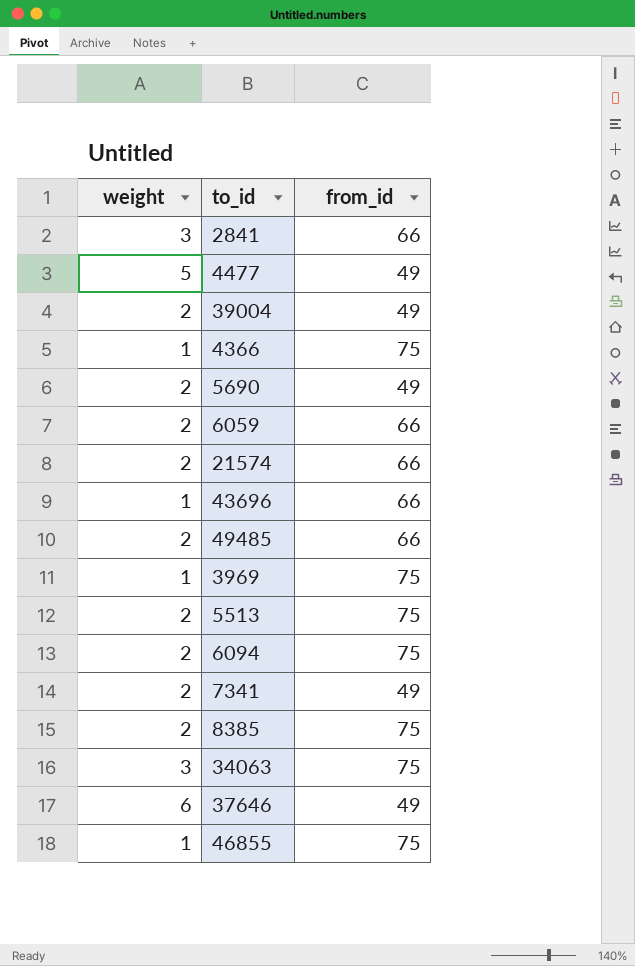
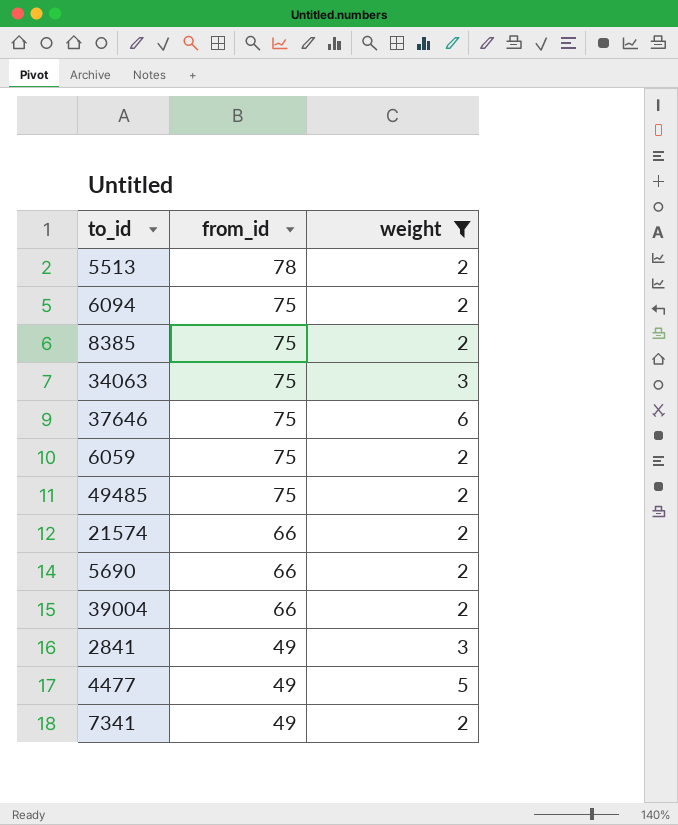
filter: none -> weight != 1
row order: none -> from_id descending
column weight | position: 1 -> 3
5513 | from_id: 75 -> 78
37646 | from_id: 49 -> 75
6059 | from_id: 66 -> 75
49485 | from_id: 66 -> 75
5690 | from_id: 49 -> 66
39004 | from_id: 49 -> 66
2841 | from_id: 66 -> 49

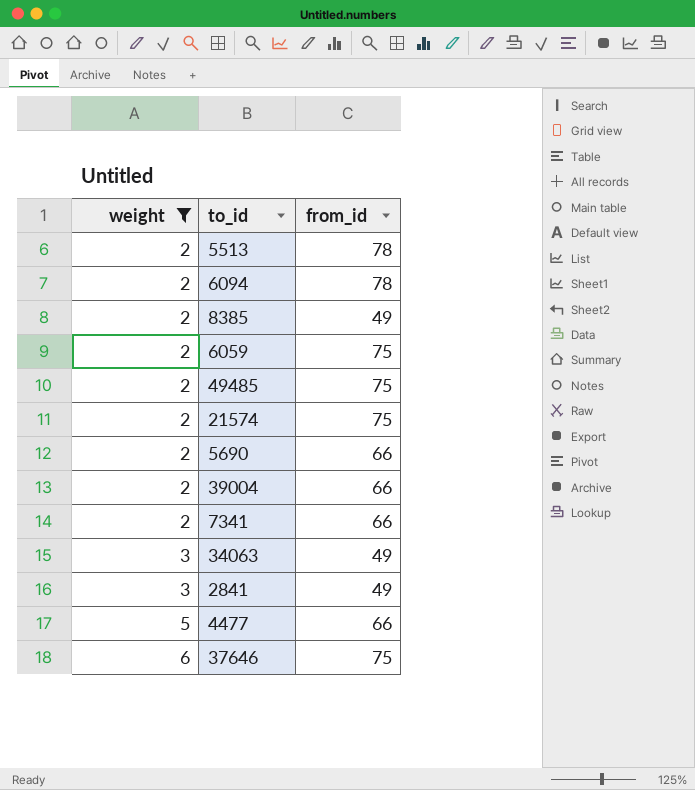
row order: from_id descending -> weight ascending
column weight | position: 3 -> 1
6094 | from_id: 75 -> 78
8385 | from_id: 75 -> 49
21574 | from_id: 66 -> 75
7341 | from_id: 49 -> 66
34063 | from_id: 75 -> 49
4477 | from_id: 49 -> 66

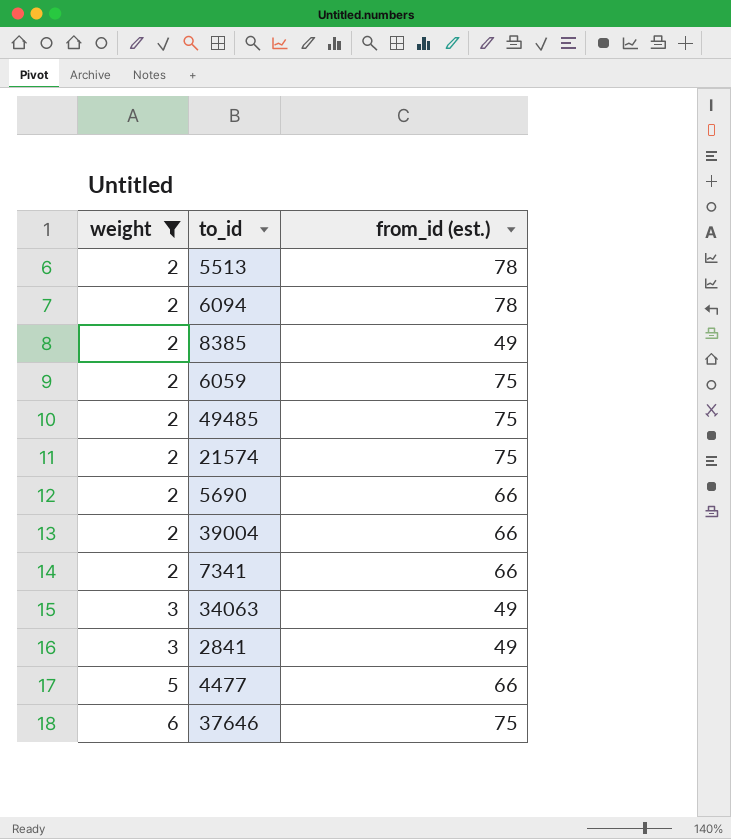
column name: from_id -> from_id (est.)

